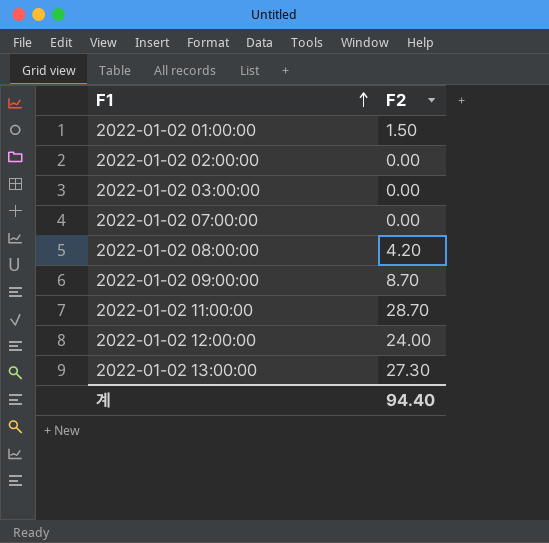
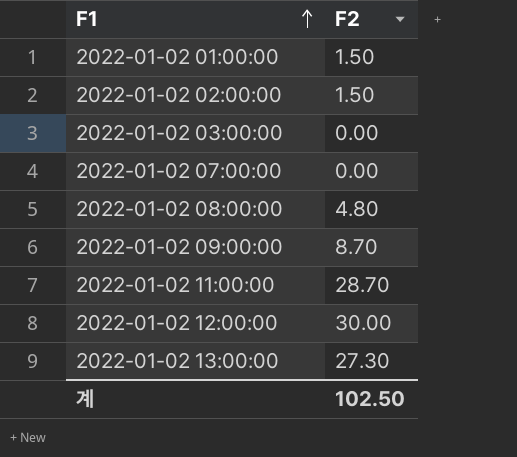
2022-01-02 02:00:00 | F2: 0.00 -> 1.50
2022-01-02 08:00:00 | F2: 4.20 -> 4.80
2022-01-02 12:00:00 | F2: 24.00 -> 30.00
계 | F2: 94.40 -> 102.50

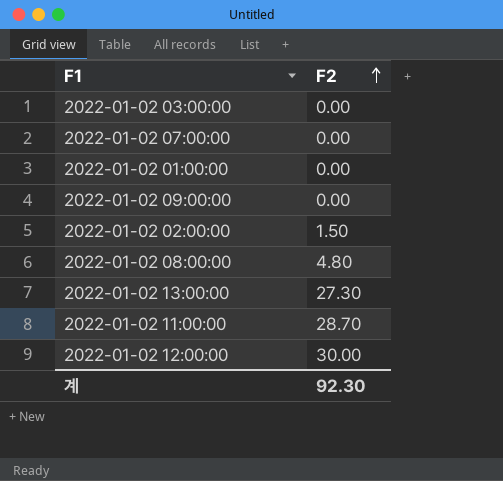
row order: F1 ascending -> F2 ascending
2022-01-02 01:00:00 | F2: 1.50 -> 0.00
2022-01-02 09:00:00 | F2: 8.70 -> 0.00
계 | F2: 102.50 -> 92.30

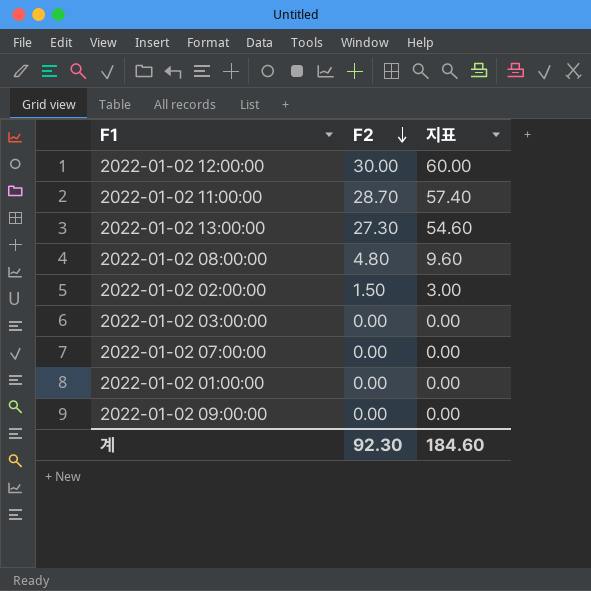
row order: F2 ascending -> F2 descending
column 지표 | formula: none -> [F2] * 2

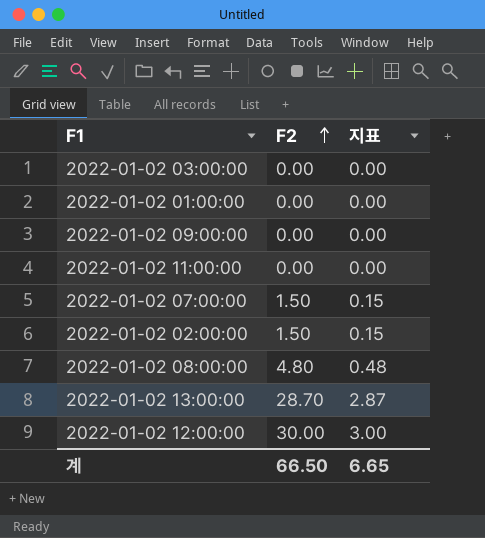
row order: F2 descending -> F2 ascending
column 지표 | formula: [F2] * 2 -> [F2] * 0.1
2022-01-02 11:00:00 | F2: 28.70 -> 0.00
2022-01-02 07:00:00 | F2: 0.00 -> 1.50
2022-01-02 13:00:00 | F2: 27.30 -> 28.70
계 | F2: 92.30 -> 66.50
계 | 지표: 184.60 -> 6.65

